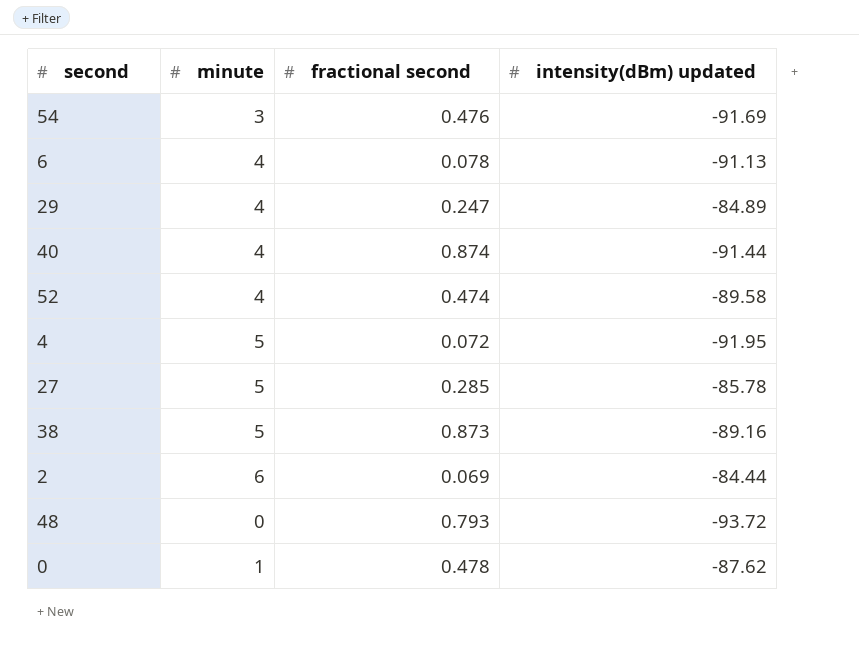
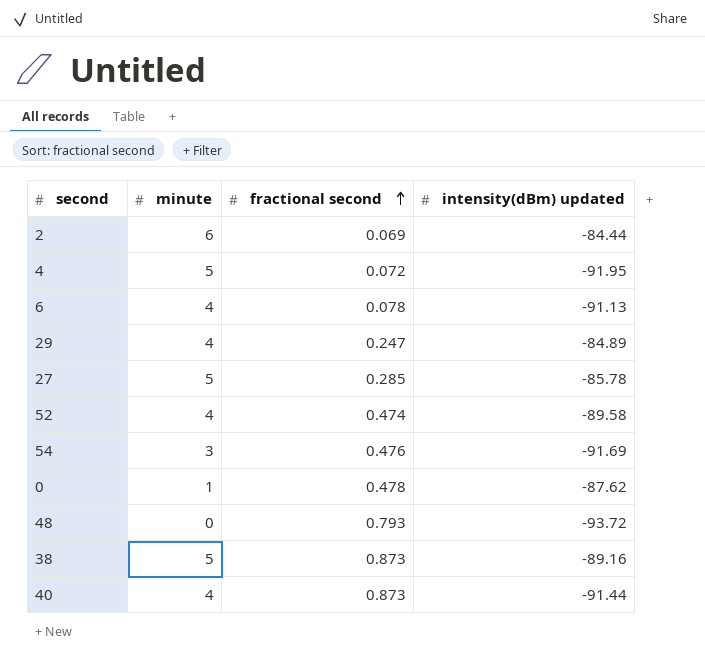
row order: none -> fractional second ascending
40 | fractional second: 0.874 -> 0.873

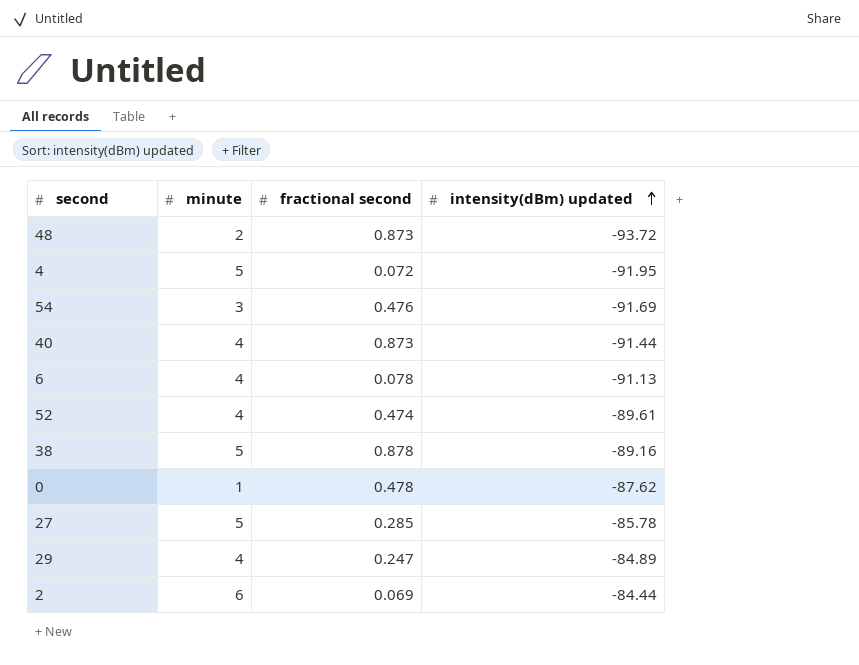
row order: fractional second ascending -> intensity(dBm) updated ascending
48 | minute: 0 -> 2
48 | fractional second: 0.793 -> 0.873
52 | intensity(dBm) updated: -89.58 -> -89.61
38 | fractional second: 0.873 -> 0.878

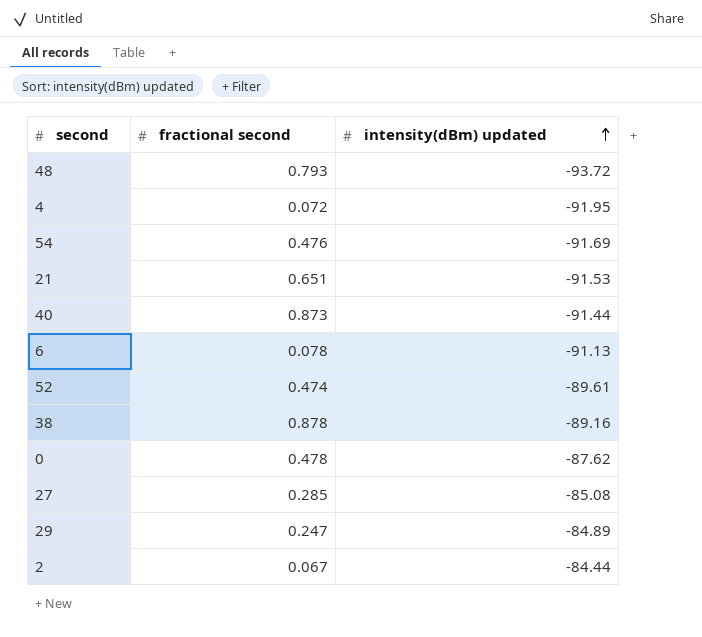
column minute | position: 2 -> none
48 | fractional second: 0.873 -> 0.793
row 21: none -> 0.651 | -91.53
27 | intensity(dBm) updated: -85.78 -> -85.08
2 | fractional second: 0.069 -> 0.067

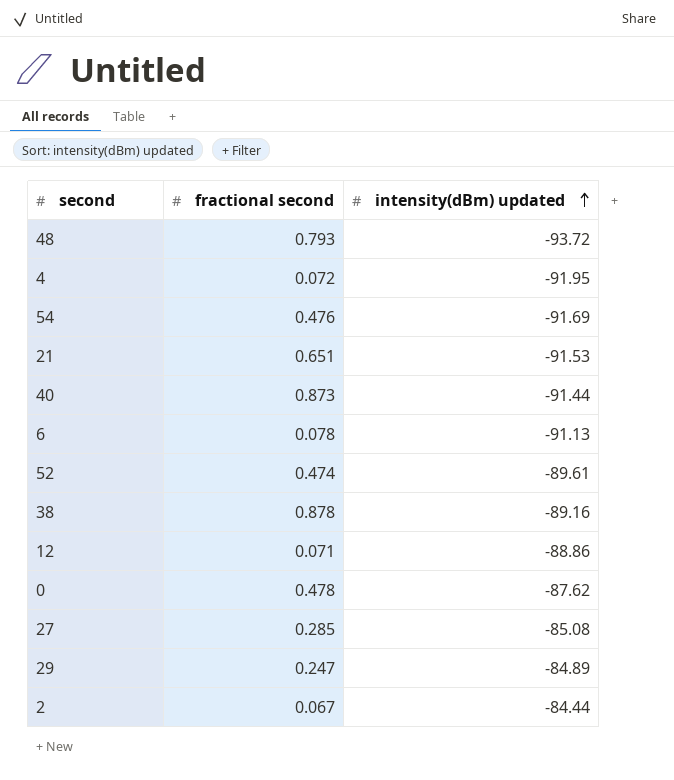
row 12: none -> 0.071 | -88.86

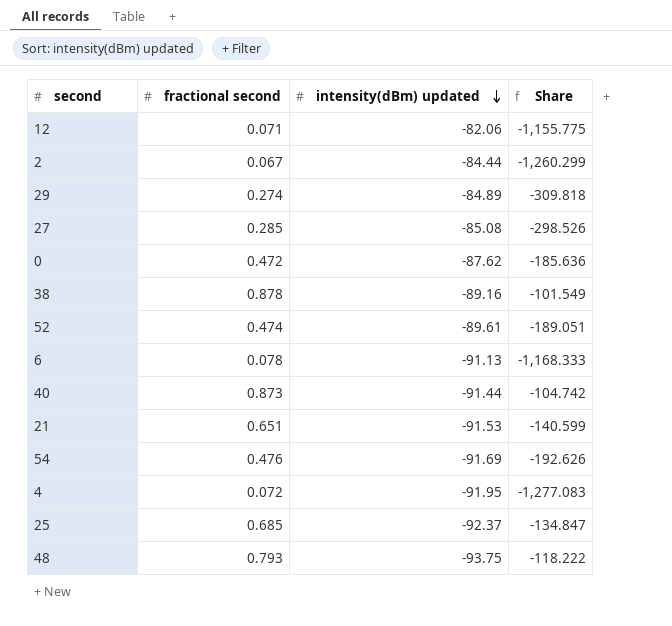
row order: intensity(dBm) updated ascending -> intensity(dBm) updated descending
column Share | formula: none -> [intensity(dBm) updated] / [fractional second]
12 | intensity(dBm) updated: -88.86 -> -82.06
29 | fractional second: 0.247 -> 0.274
0 | fractional second: 0.478 -> 0.472
row 25: none -> 0.685 | -92.37 | -134.847
48 | intensity(dBm) updated: -93.72 -> -93.75

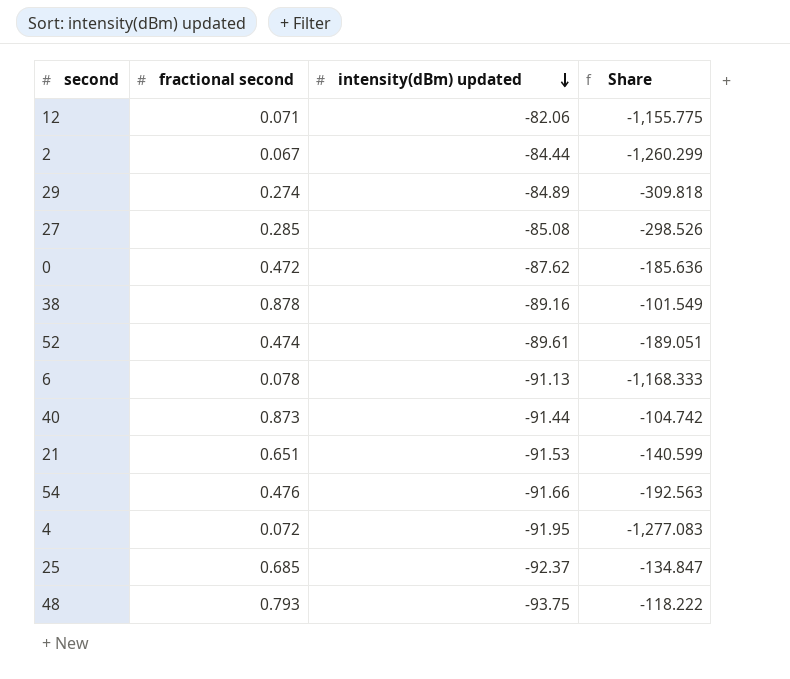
54 | intensity(dBm) updated: -91.69 -> -91.66
54 | Share: -192.626 -> -192.563

